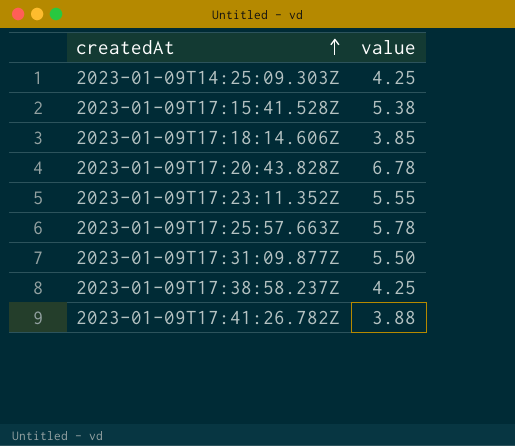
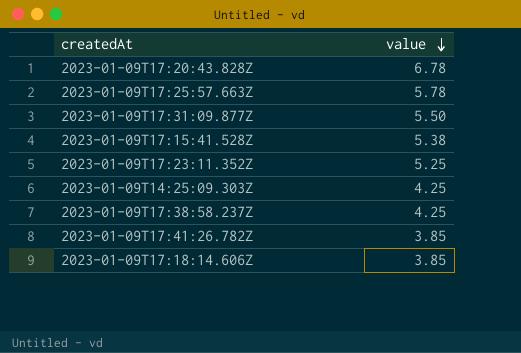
row order: createdAt ascending -> value descending
2023-01-09T17:23:11.352Z | value: 5.55 -> 5.25
2023-01-09T17:41:26.782Z | value: 3.88 -> 3.85

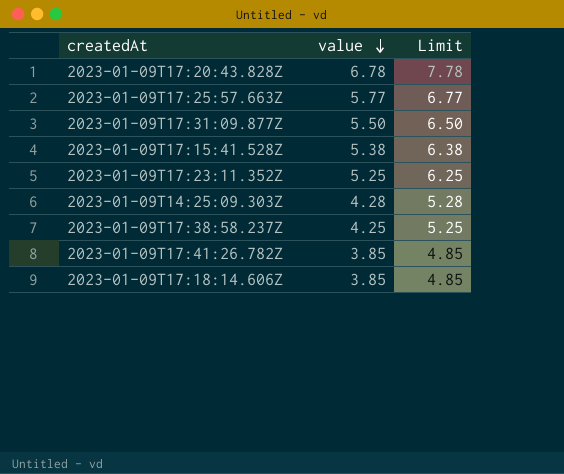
column Limit | formula: none -> [value] + 1
2023-01-09T17:25:57.663Z | value: 5.78 -> 5.77
2023-01-09T14:25:09.303Z | value: 4.25 -> 4.28

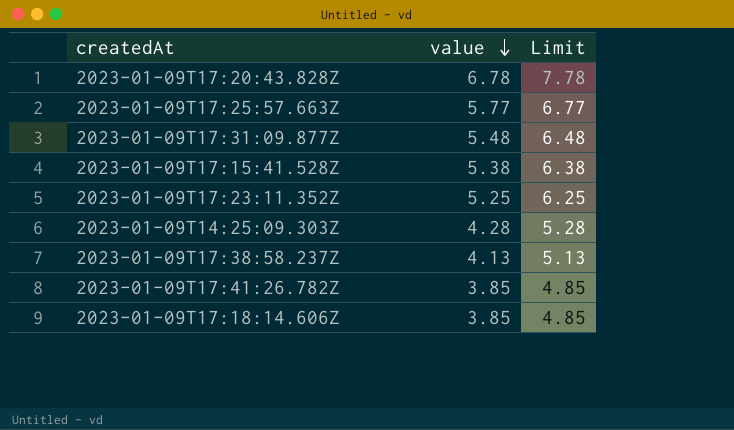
2023-01-09T17:31:09.877Z | value: 5.50 -> 5.48
2023-01-09T17:31:09.877Z | Limit: 6.50 -> 6.48
2023-01-09T17:38:58.237Z | value: 4.25 -> 4.13
2023-01-09T17:38:58.237Z | Limit: 5.25 -> 5.13

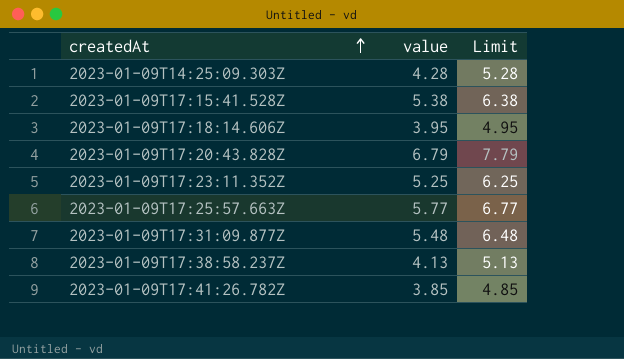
row order: value descending -> createdAt ascending
2023-01-09T17:18:14.606Z | value: 3.85 -> 3.95
2023-01-09T17:18:14.606Z | Limit: 4.85 -> 4.95
2023-01-09T17:20:43.828Z | value: 6.78 -> 6.79
2023-01-09T17:20:43.828Z | Limit: 7.78 -> 7.79

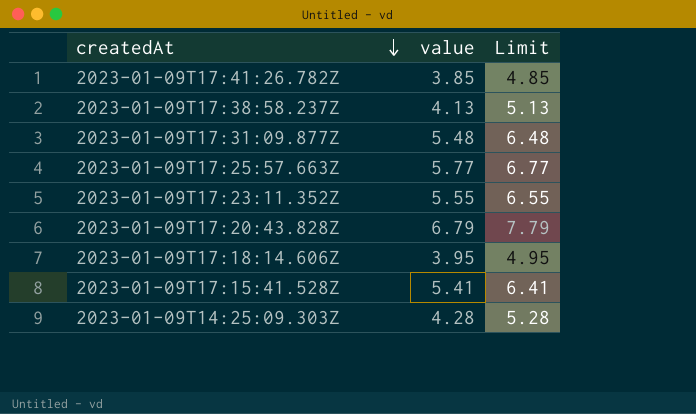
row order: createdAt ascending -> createdAt descending
2023-01-09T17:23:11.352Z | value: 5.25 -> 5.55
2023-01-09T17:23:11.352Z | Limit: 6.25 -> 6.55
2023-01-09T17:15:41.528Z | value: 5.38 -> 5.41
2023-01-09T17:15:41.528Z | Limit: 6.38 -> 6.41

